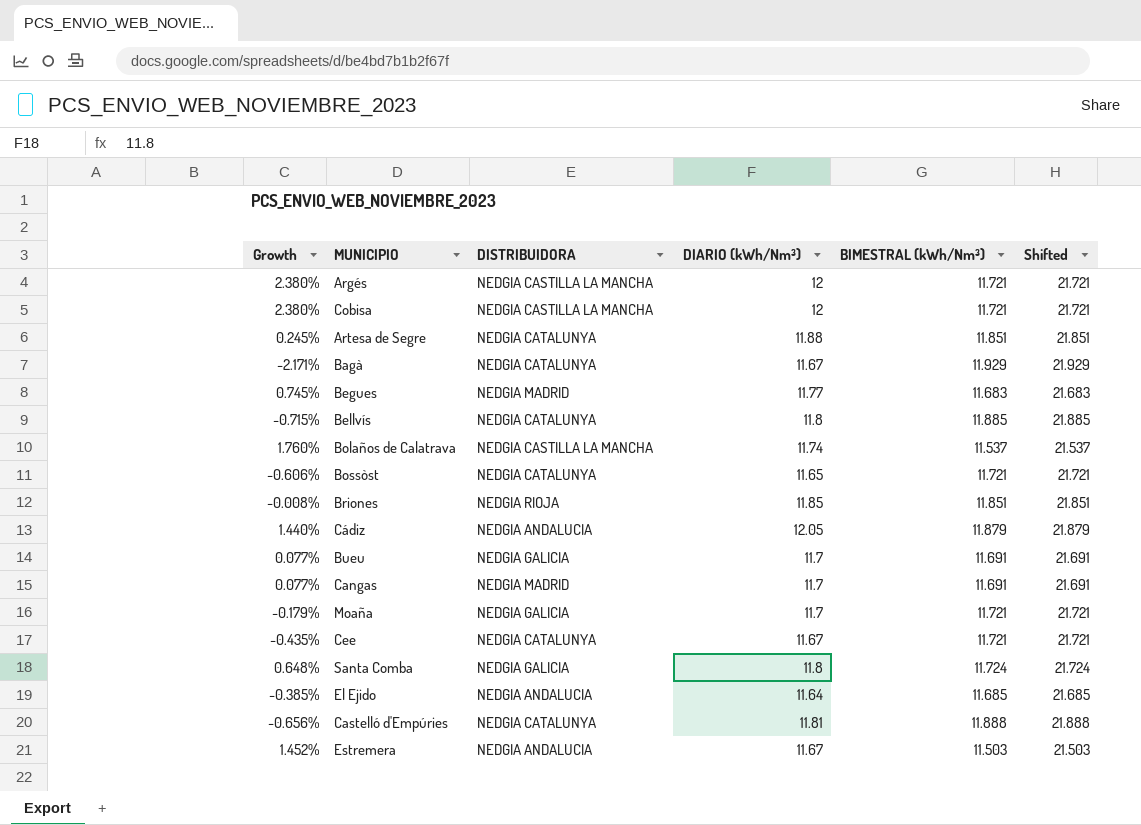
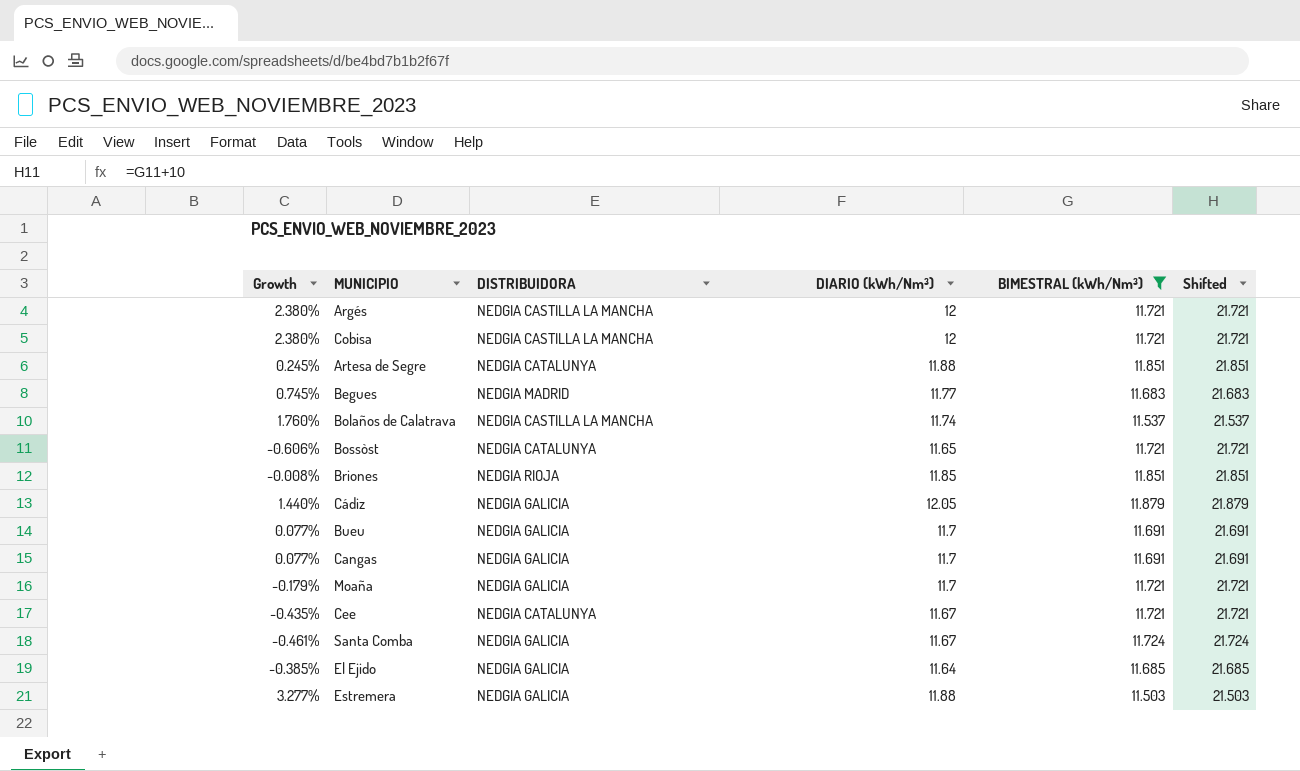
filter: none -> BIMESTRAL (kWh/Nm³) <= 11.879
Cádiz | DISTRIBUIDORA: NEDGIA ANDALUCIA -> NEDGIA GALICIA
Cangas | DISTRIBUIDORA: NEDGIA MADRID -> NEDGIA GALICIA
Santa Comba | Growth: 0.648% -> -0.461%
Santa Comba | DIARIO (kWh/Nm³): 11.8 -> 11.67
El Ejido | DISTRIBUIDORA: NEDGIA ANDALUCIA -> NEDGIA GALICIA
Estremera | Growth: 1.452% -> 3.277%
Estremera | DISTRIBUIDORA: NEDGIA ANDALUCIA -> NEDGIA GALICIA
Estremera | DIARIO (kWh/Nm³): 11.67 -> 11.88

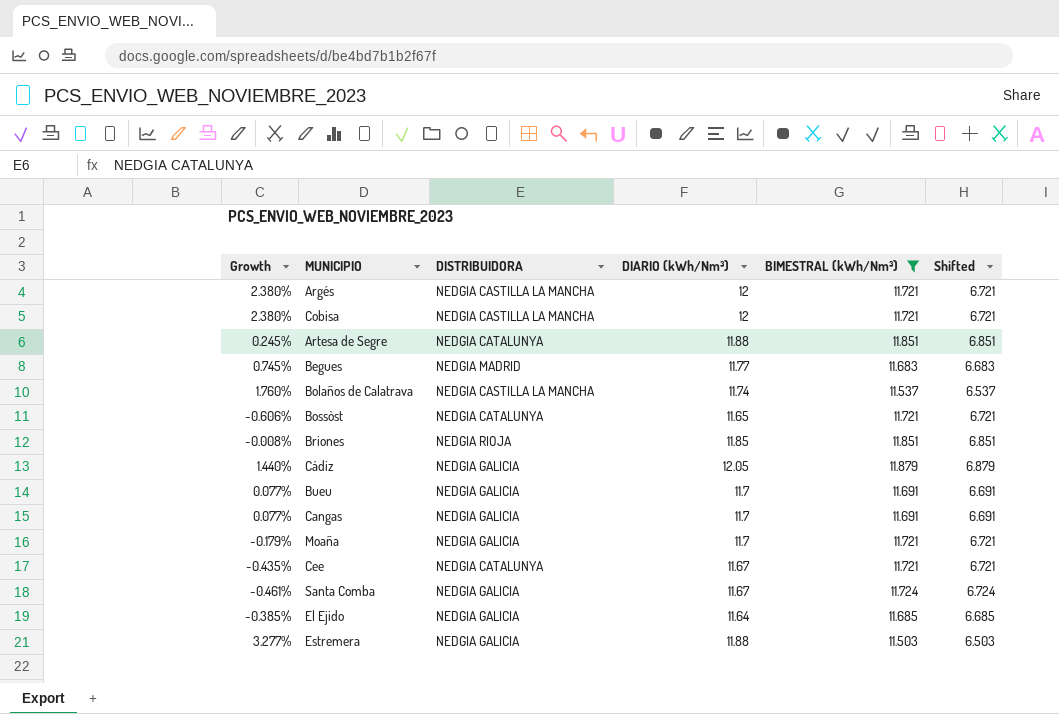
column Shifted | formula: [BIMESTRAL (kWh/Nm³)] + 10 -> [BIMESTRAL (kWh/Nm³)] - 5

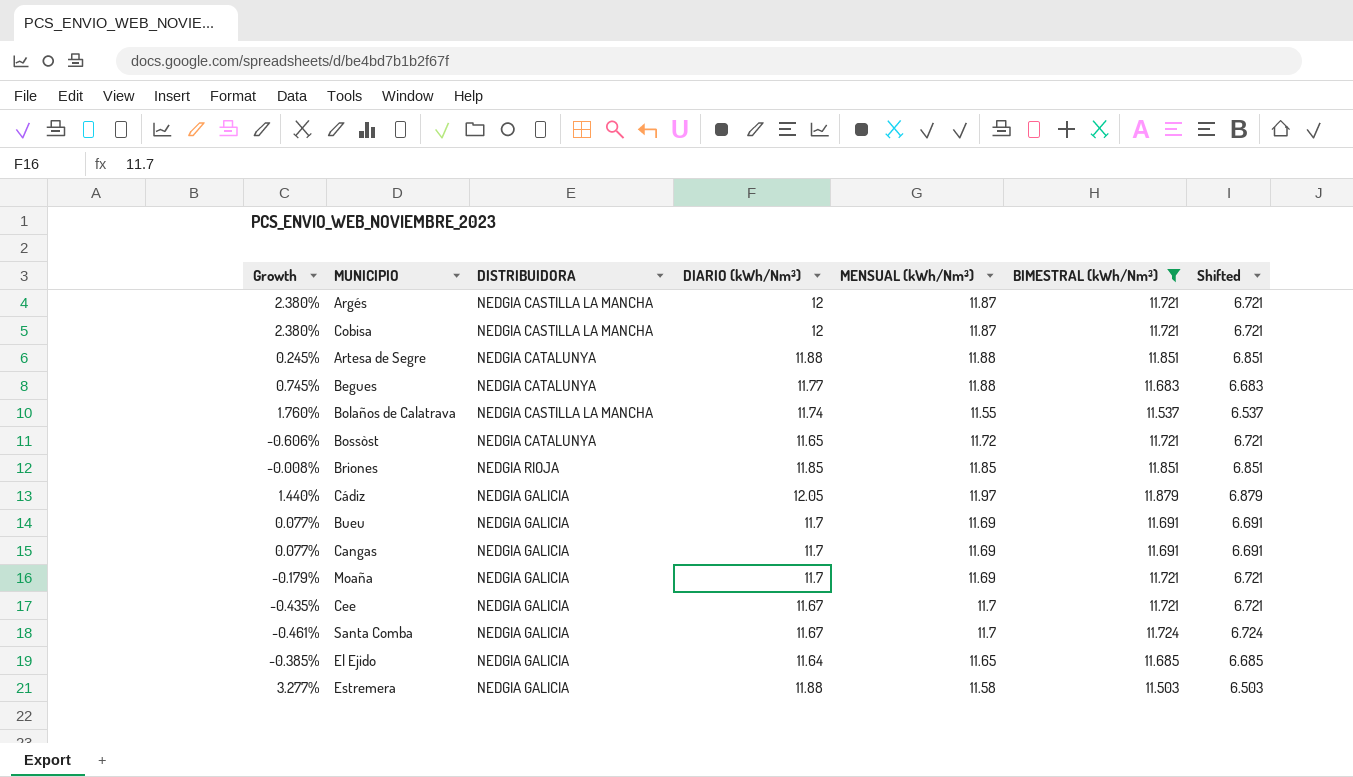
column MENSUAL (kWh/Nm³) | position: none -> 5
Begues | DISTRIBUIDORA: NEDGIA MADRID -> NEDGIA CATALUNYA
Cee | DISTRIBUIDORA: NEDGIA CATALUNYA -> NEDGIA GALICIA

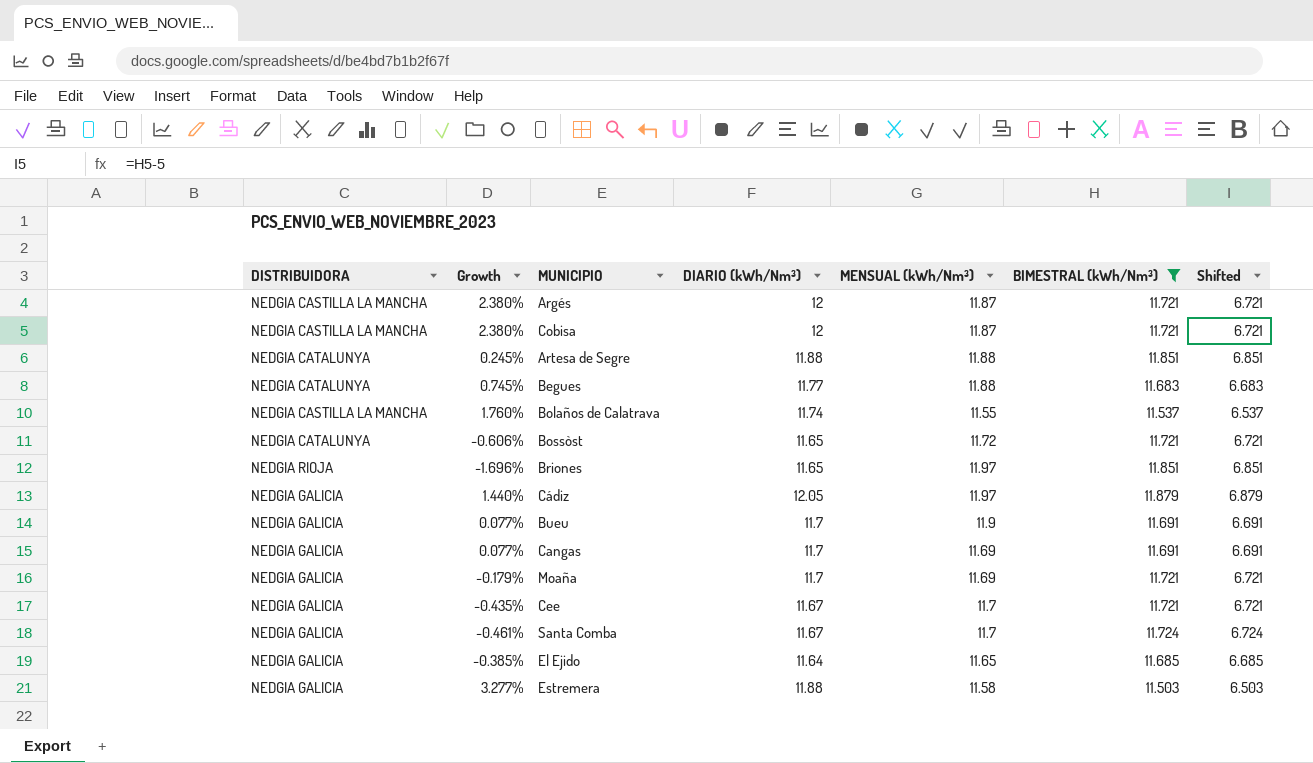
column DISTRIBUIDORA | position: 3 -> 1
Briones | Growth: -0.008% -> -1.696%
Briones | DIARIO (kWh/Nm³): 11.85 -> 11.65
Briones | MENSUAL (kWh/Nm³): 11.85 -> 11.97
Bueu | MENSUAL (kWh/Nm³): 11.69 -> 11.9

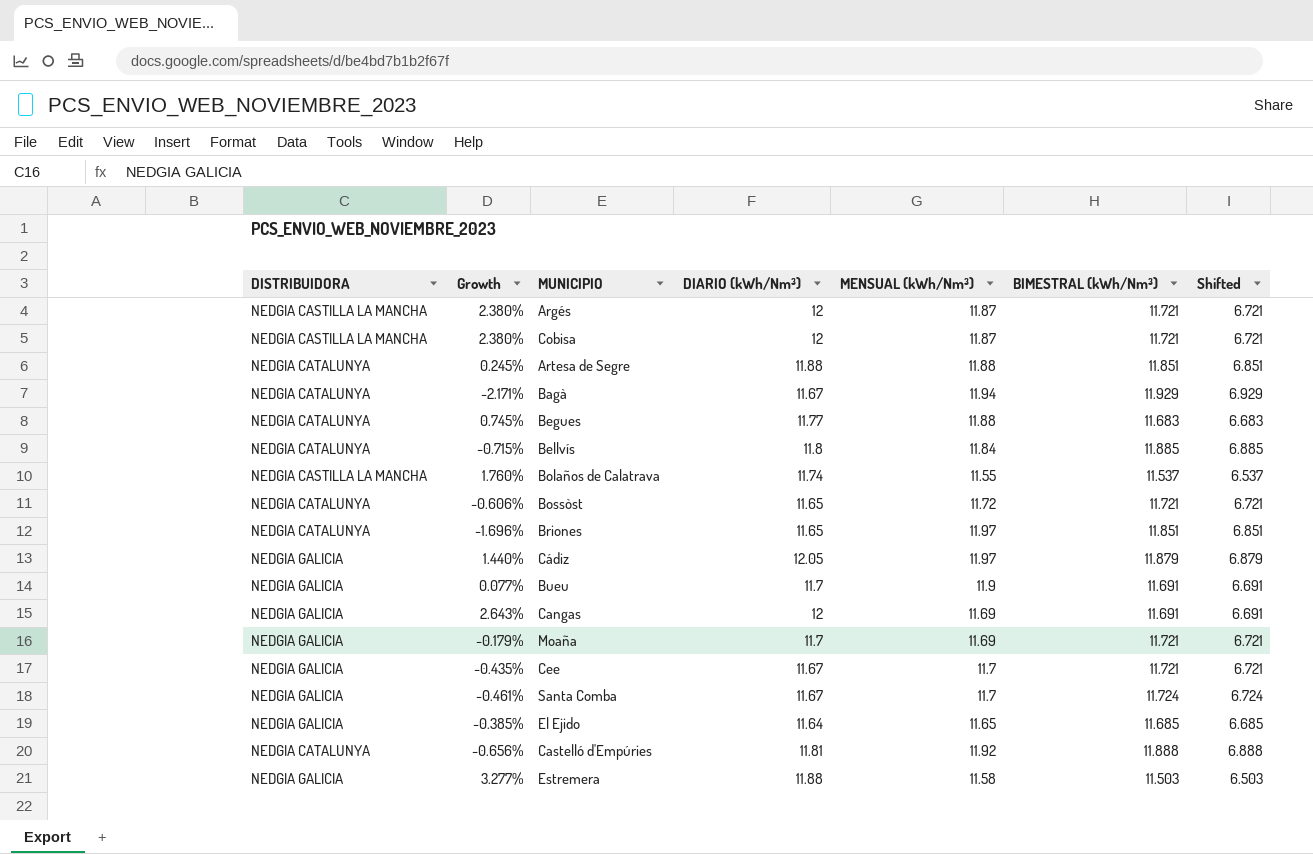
filter: BIMESTRAL (kWh/Nm³) <= 11.879 -> none
Briones | DISTRIBUIDORA: NEDGIA RIOJA -> NEDGIA CATALUNYA
Cangas | Growth: 0.077% -> 2.643%
Cangas | DIARIO (kWh/Nm³): 11.7 -> 12

